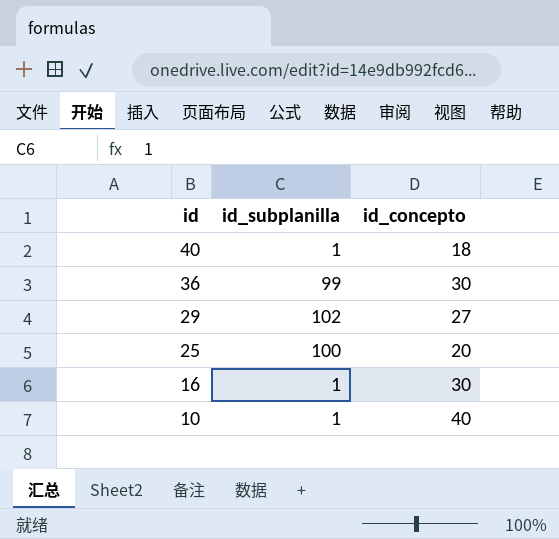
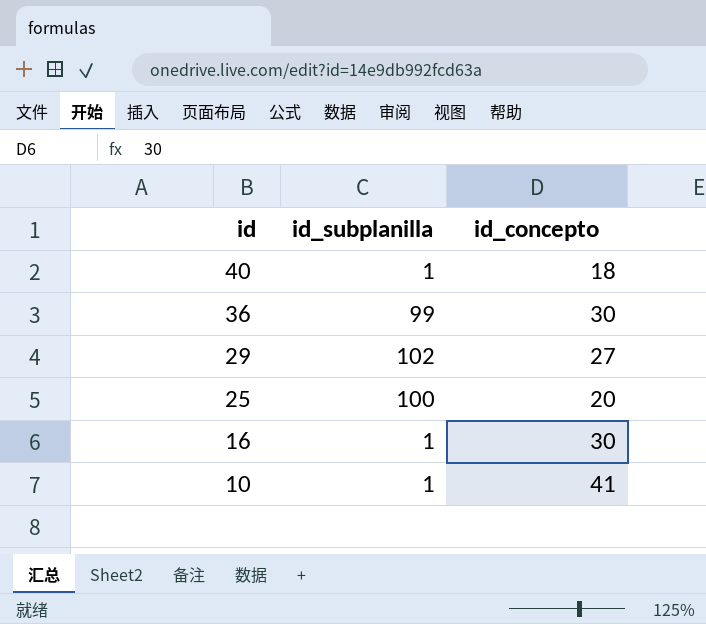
10 | id_concepto: 40 -> 41

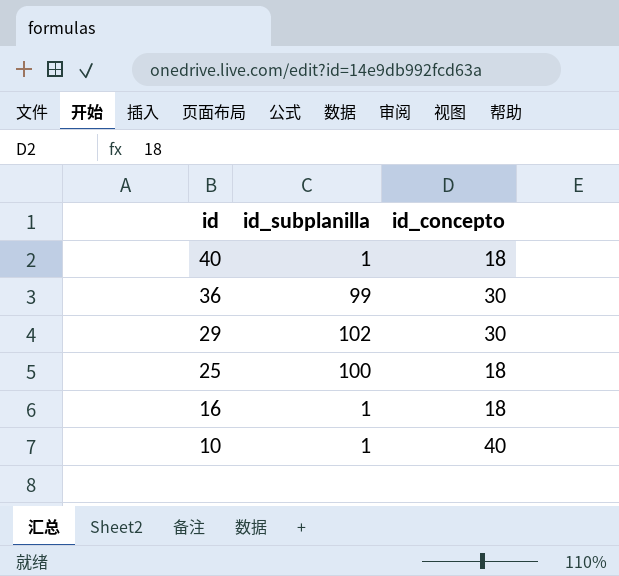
29 | id_concepto: 27 -> 30
25 | id_concepto: 20 -> 18
16 | id_concepto: 30 -> 18
10 | id_concepto: 41 -> 40

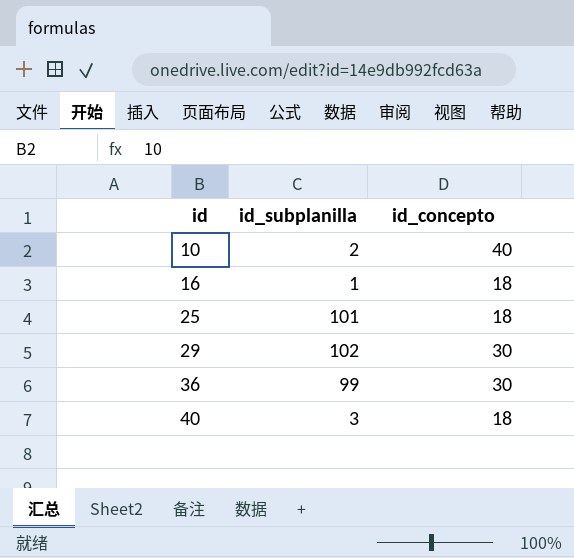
row order: id descending -> id ascending
10 | id_subplanilla: 1 -> 2
25 | id_subplanilla: 100 -> 101
40 | id_subplanilla: 1 -> 3

